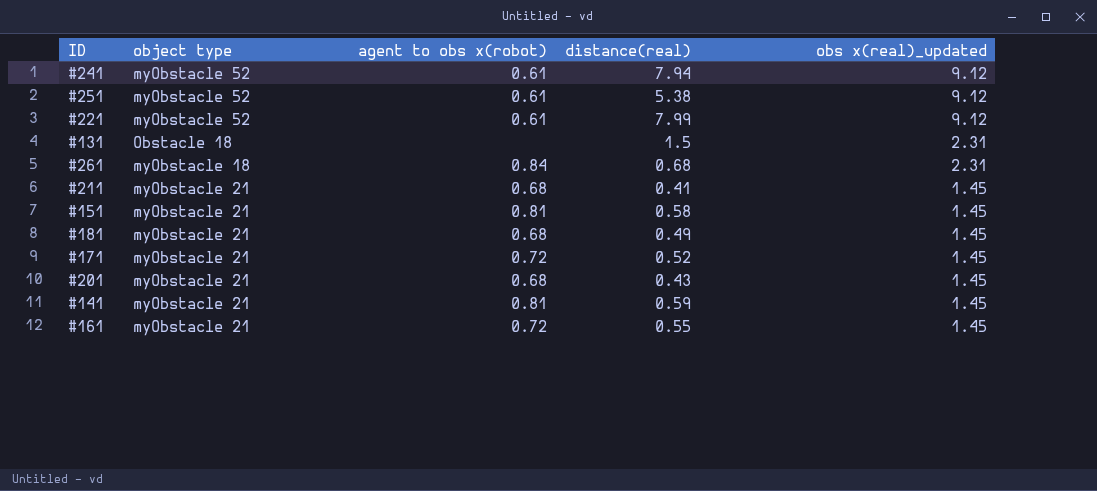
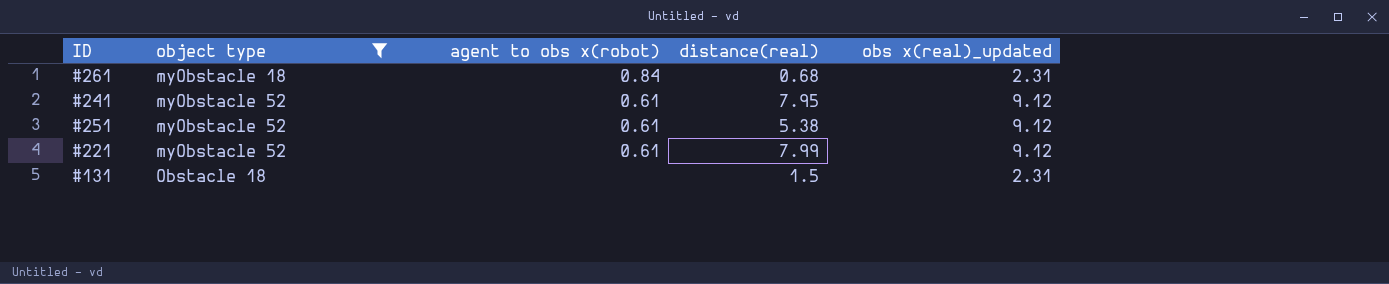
filter: none -> object type != myObstacle 21
row order: obs x(real)_updated descending -> object type ascending
#241 | distance(real): 7.94 -> 7.95

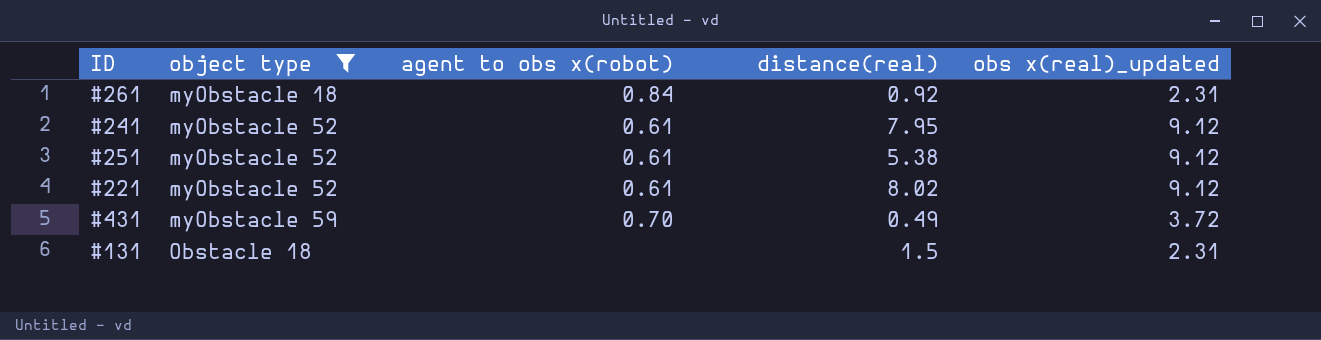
#261 | distance(real): 0.68 -> 0.92
#221 | distance(real): 7.99 -> 8.02
row #431: none -> myObstacle 59 | 0.70 | 0.49 | 3.72

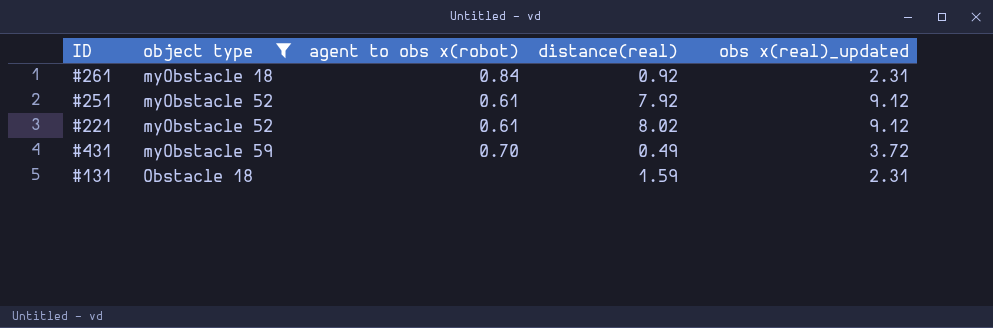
row #241: myObstacle 52 | 0.61 | 7.95 | 9.12 -> none
#251 | distance(real): 5.38 -> 7.92
#131 | distance(real): 1.5 -> 1.59

